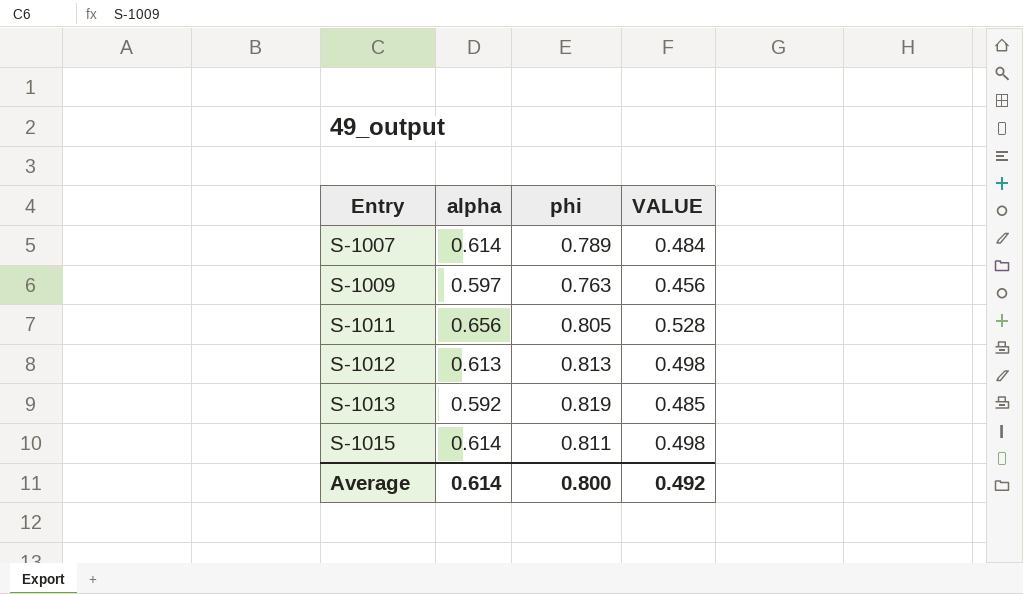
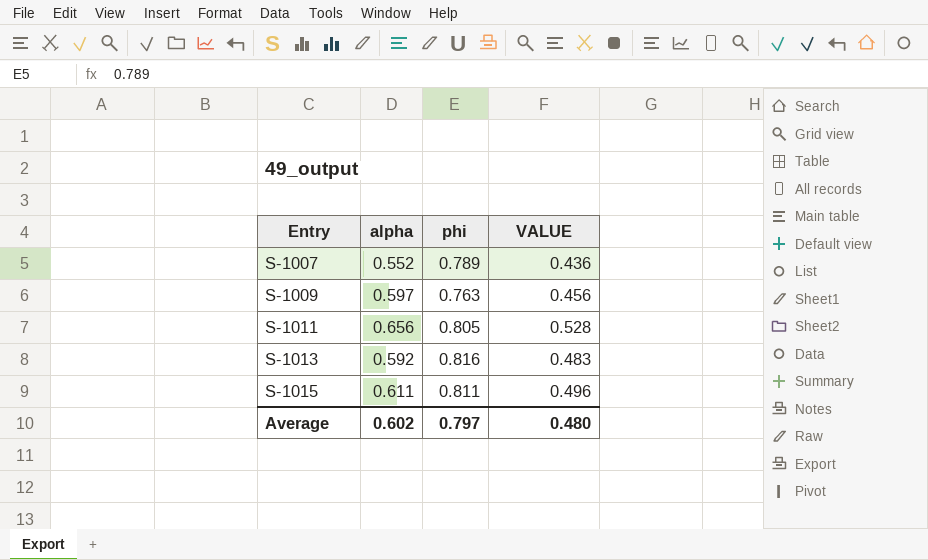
row S-1012: 0.613 | 0.813 | 0.498 -> none
S-1007 | alpha: 0.614 -> 0.552
S-1007 | VALUE: 0.484 -> 0.436
S-1013 | phi: 0.819 -> 0.816
S-1013 | VALUE: 0.485 -> 0.483
S-1015 | alpha: 0.614 -> 0.611
S-1015 | VALUE: 0.498 -> 0.496
Average | alpha: 0.614 -> 0.602
Average | phi: 0.800 -> 0.797
Average | VALUE: 0.492 -> 0.480

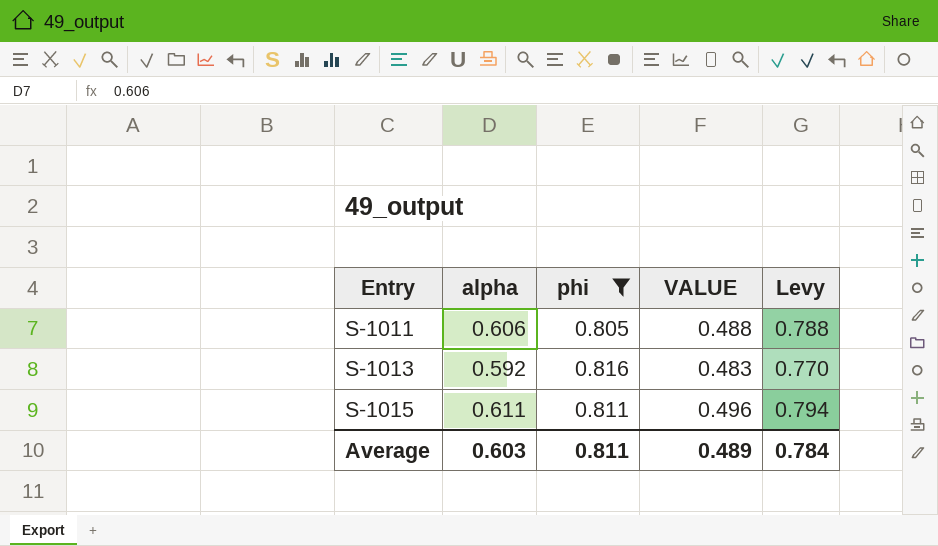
filter: none -> phi >= 0.805
column Levy | formula: none -> [alpha] * 1.3
S-1011 | alpha: 0.656 -> 0.606
S-1011 | VALUE: 0.528 -> 0.488
Average | alpha: 0.602 -> 0.603
Average | phi: 0.797 -> 0.811
Average | VALUE: 0.480 -> 0.489

